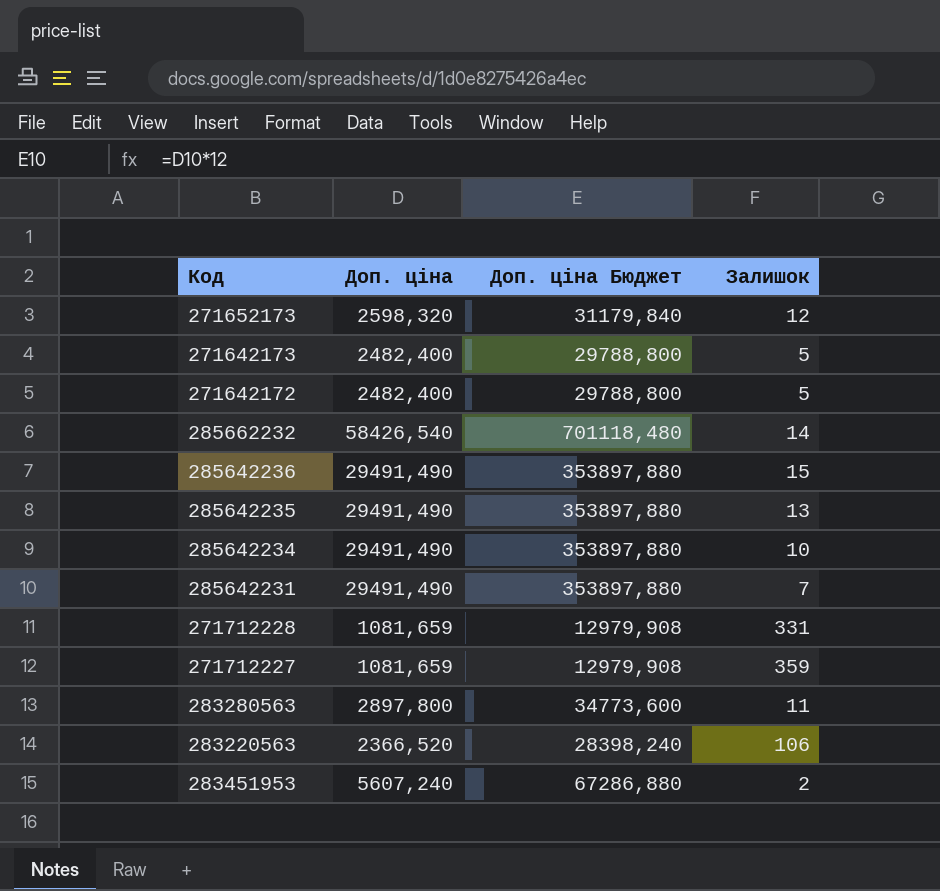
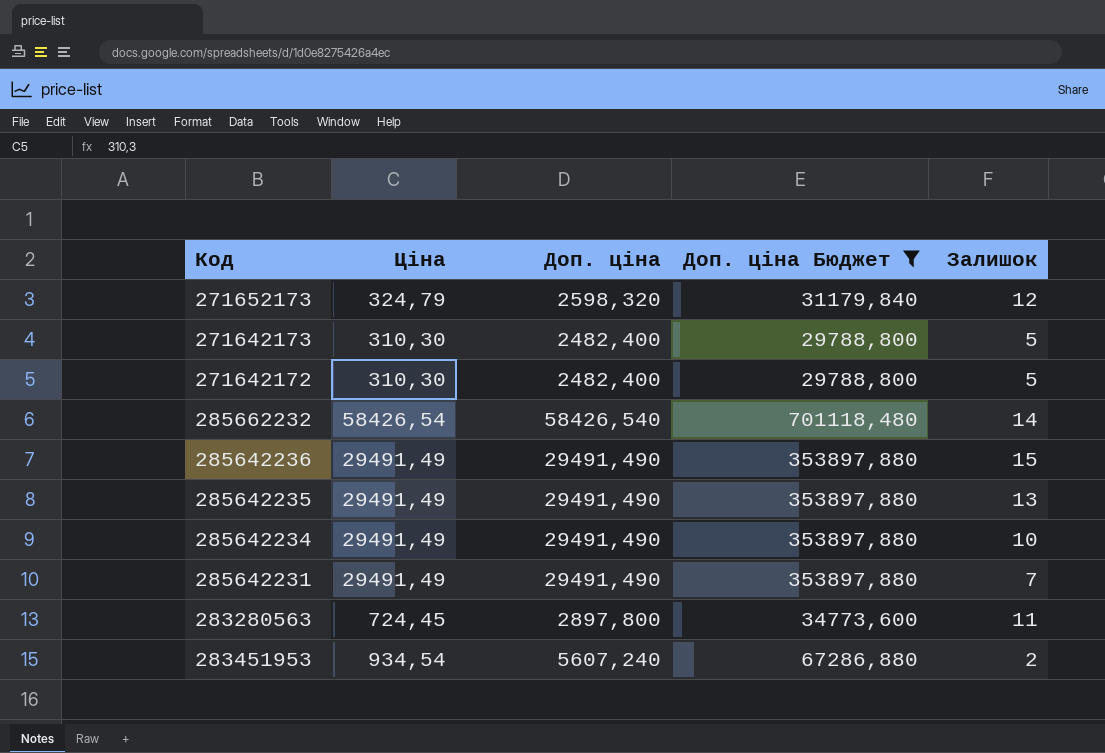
filter: none -> Доп. ціна Бюджет >= 29788,800
column Ціна | position: none -> 2

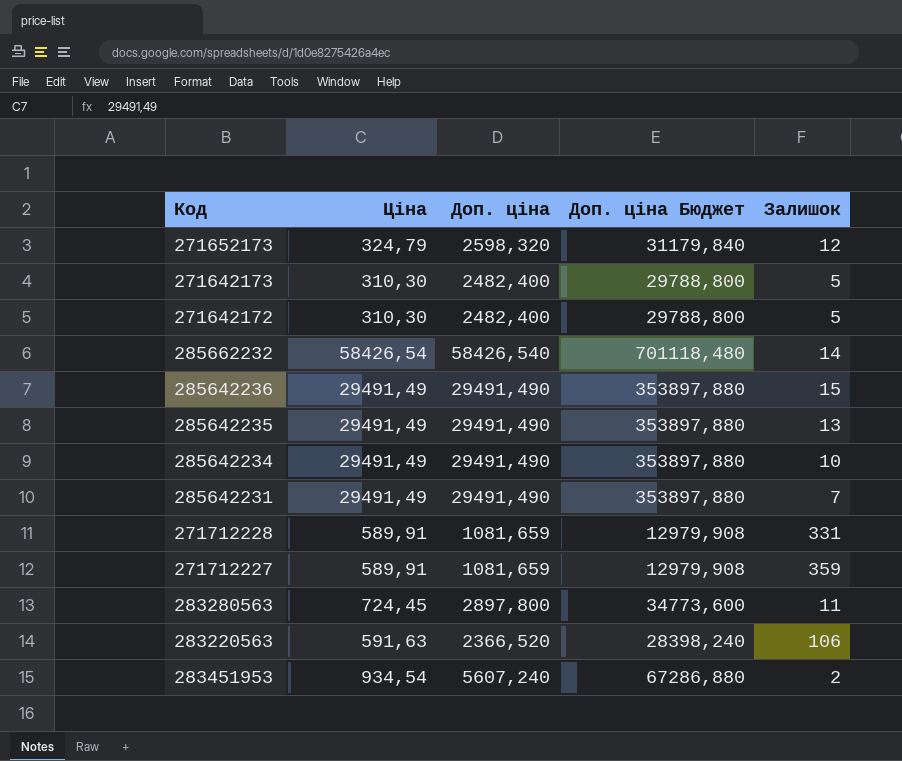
filter: Доп. ціна Бюджет >= 29788,800 -> none

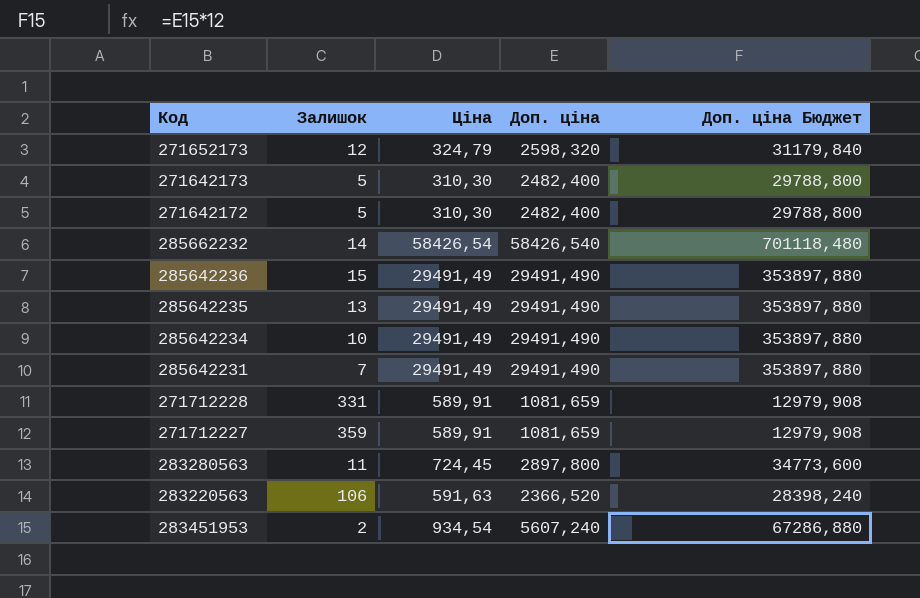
column Залишок | position: 5 -> 2

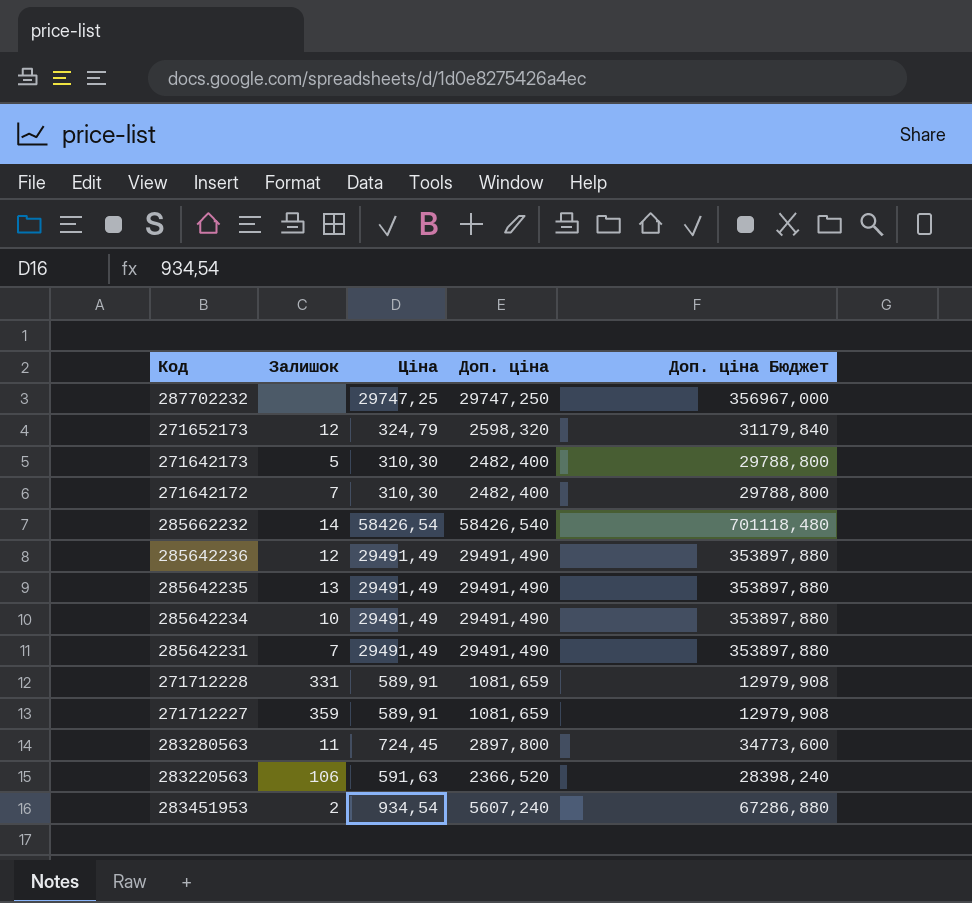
row 287702232: none -> none | 29747,25 | 29747,250 | 356967,000
271642172 | Залишок: 5 -> 7
285642236 | Залишок: 15 -> 12

